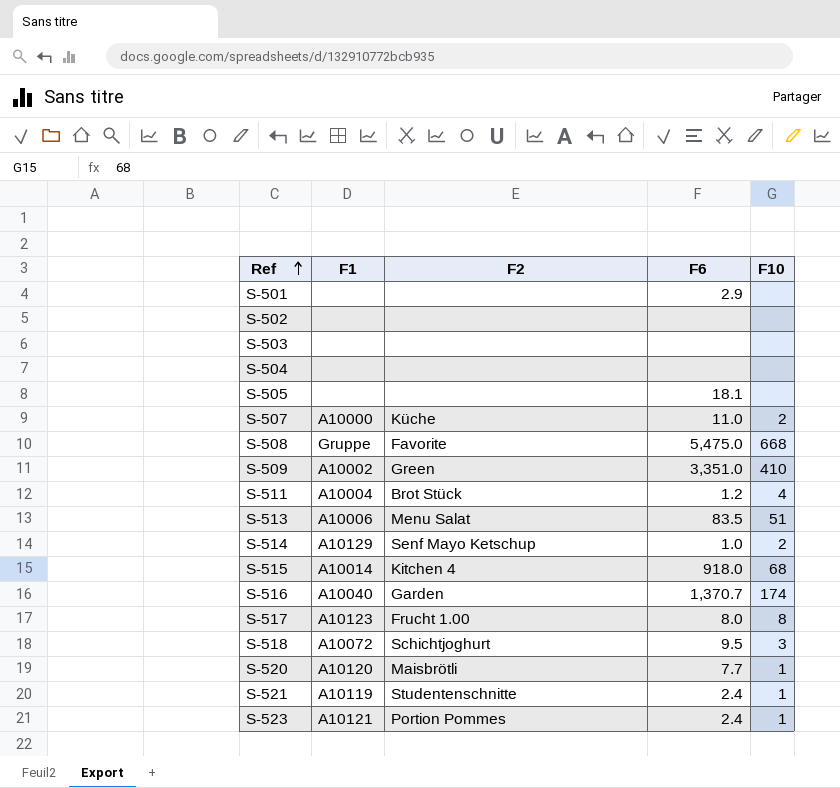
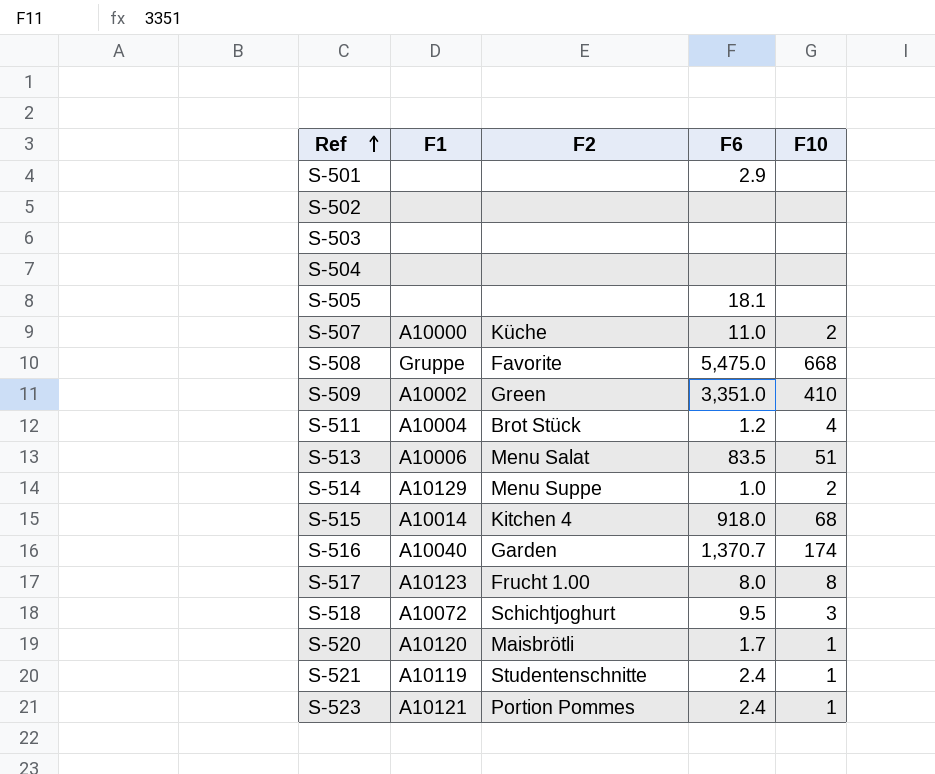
S-514 | F2: Senf Mayo Ketschup -> Menu Suppe
S-520 | F6: 7.7 -> 1.7

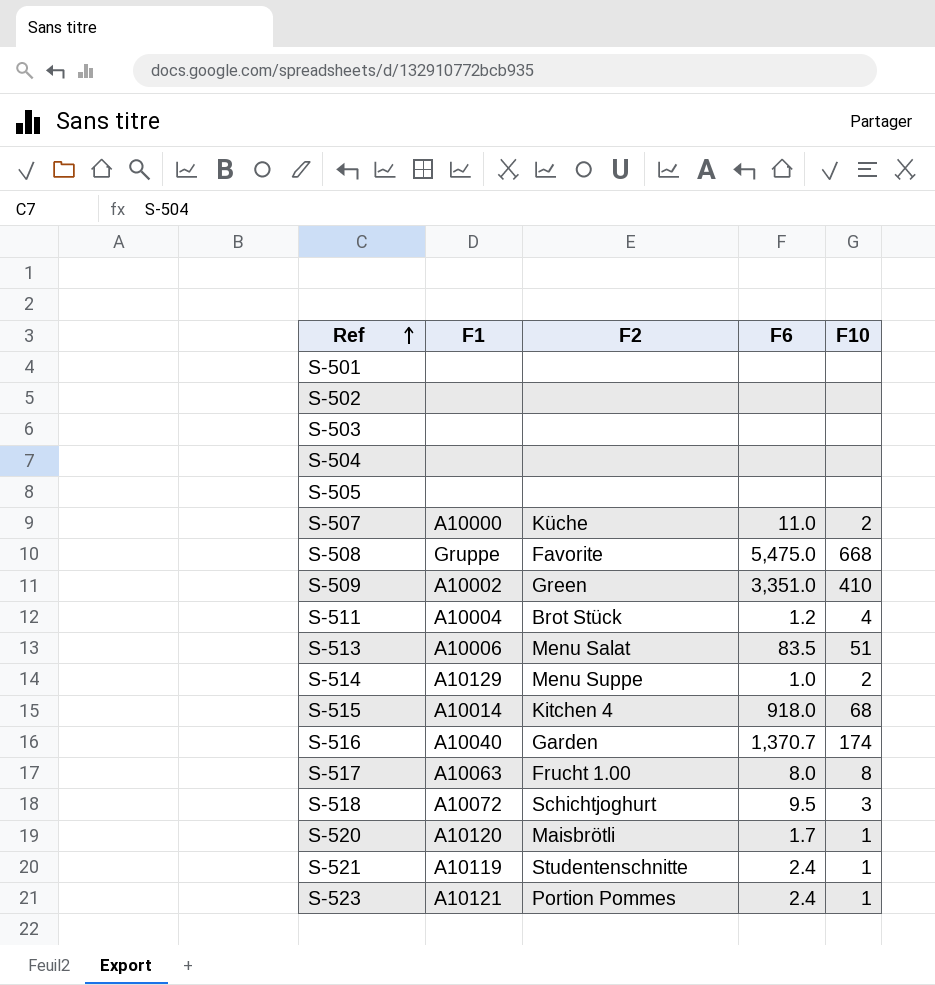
S-501 | F6: 2.9 -> none
S-505 | F6: 18.1 -> none
S-517 | F1: A10123 -> A10063

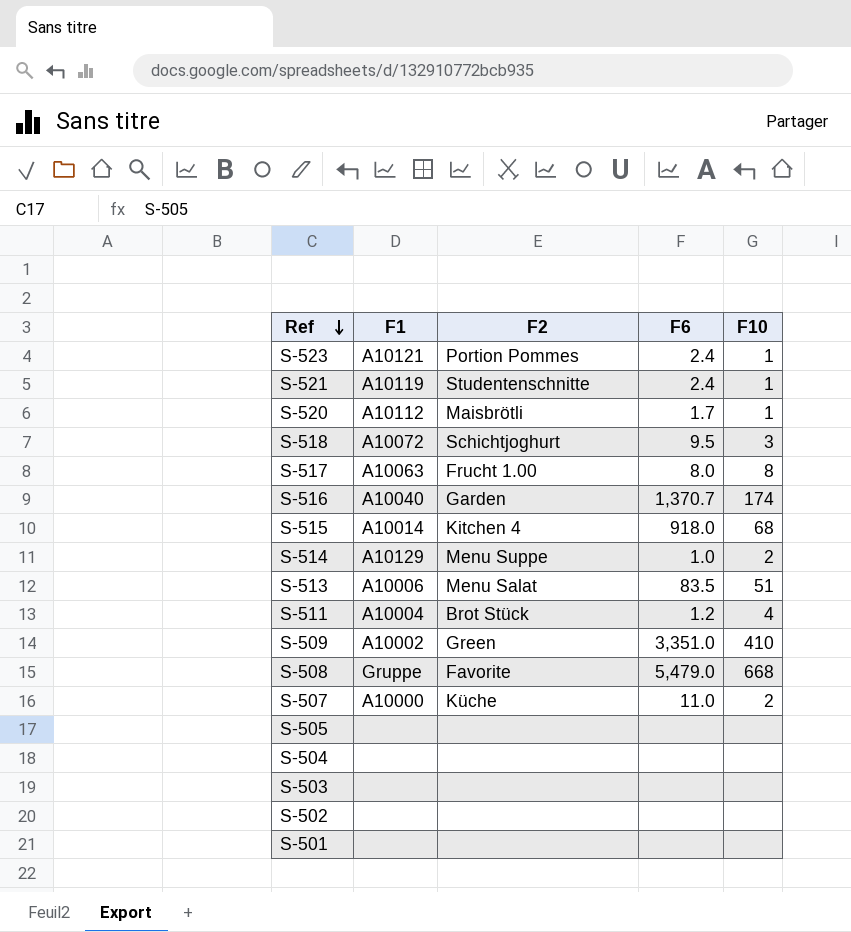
row order: Ref ascending -> Ref descending
S-520 | F1: A10120 -> A10112
S-508 | F6: 5,475.0 -> 5,479.0

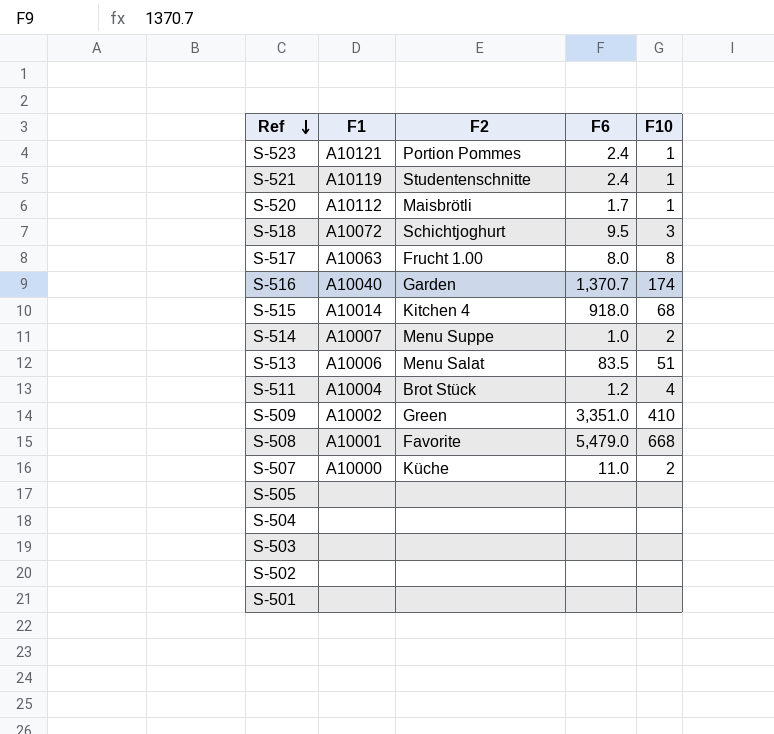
S-514 | F1: A10129 -> A10007
S-508 | F1: Gruppe -> A10001

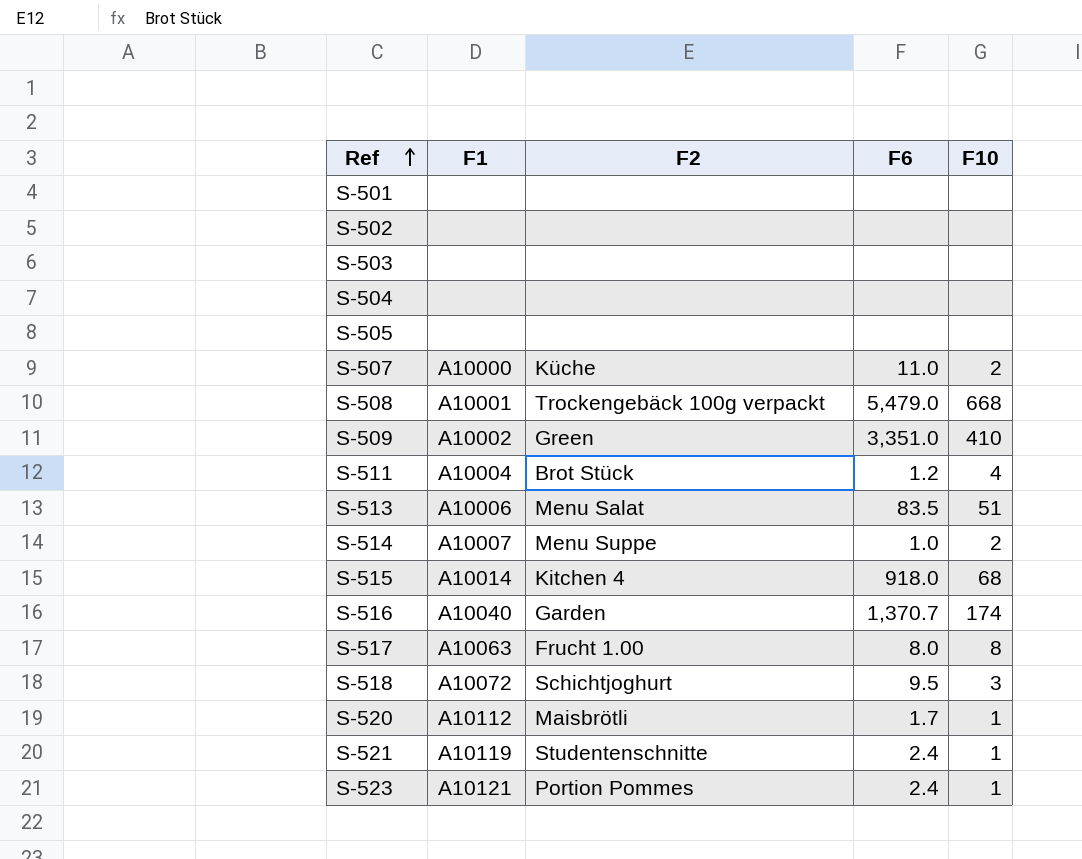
row order: Ref descending -> Ref ascending
S-508 | F2: Favorite -> Trockengebäck 100g verpackt

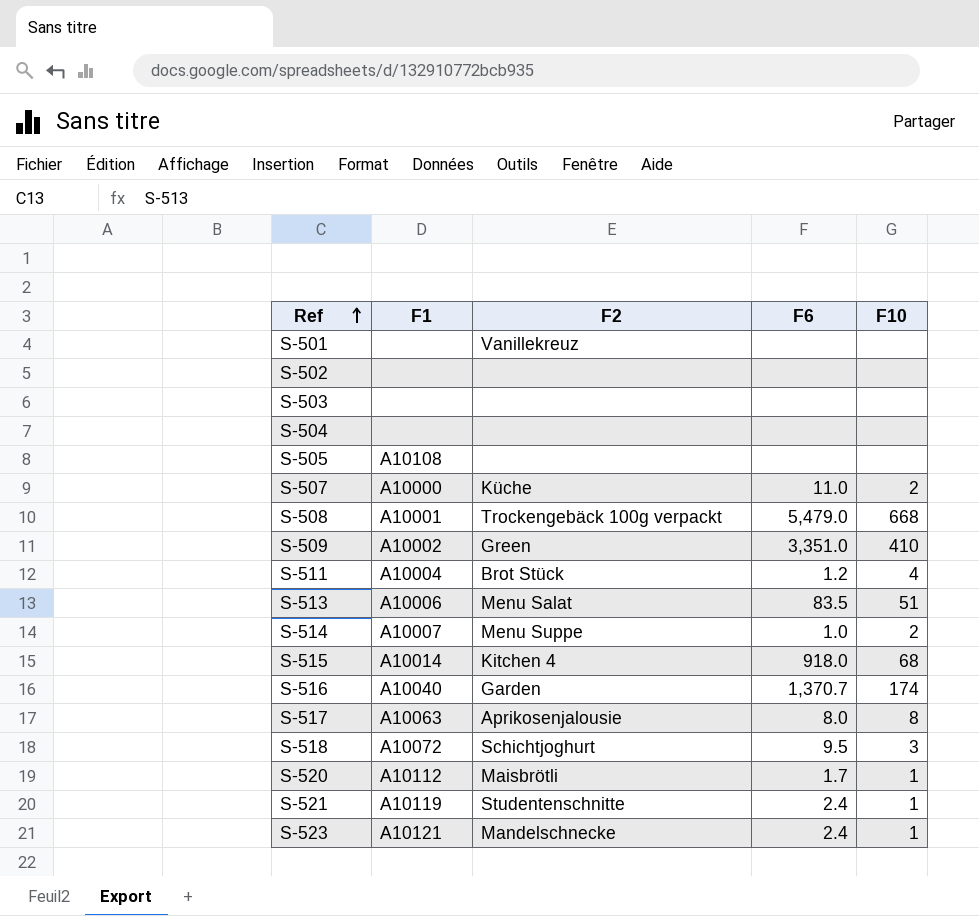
S-501 | F2: none -> Vanillekreuz
S-505 | F1: none -> A10108
S-517 | F2: Frucht 1.00 -> Aprikosenjalousie
S-523 | F2: Portion Pommes -> Mandelschnecke

